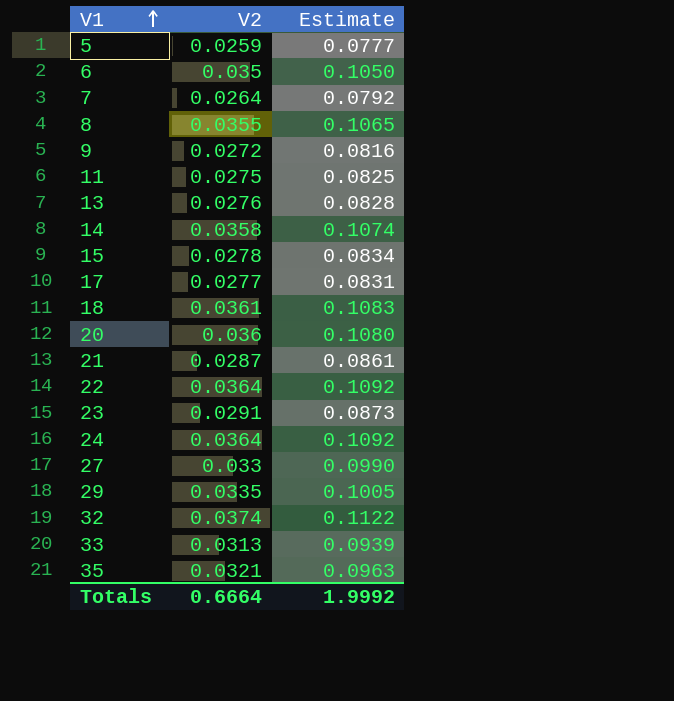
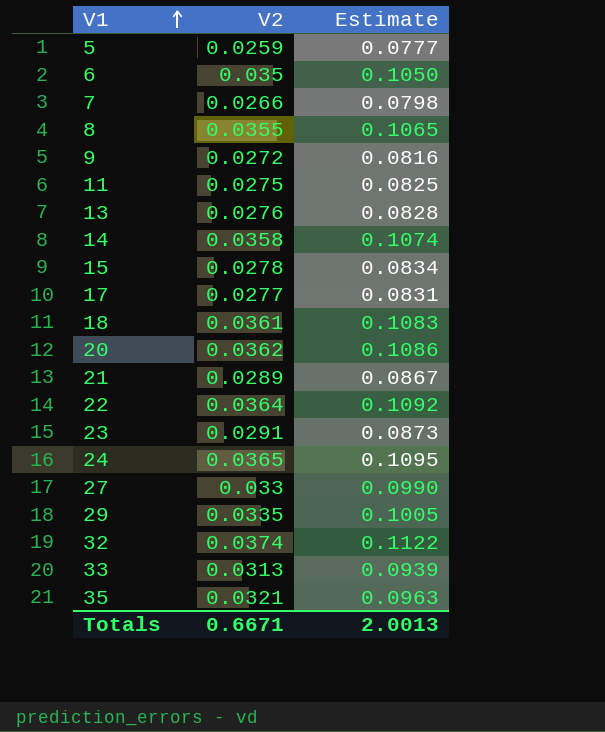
7 | V2: 0.0264 -> 0.0266
7 | Estimate: 0.0792 -> 0.0798
20 | V2: 0.036 -> 0.0362
20 | Estimate: 0.1080 -> 0.1086
21 | V2: 0.0287 -> 0.0289
21 | Estimate: 0.0861 -> 0.0867
24 | V2: 0.0364 -> 0.0365
24 | Estimate: 0.1092 -> 0.1095
Totals | V2: 0.6664 -> 0.6671
Totals | Estimate: 1.9992 -> 2.0013

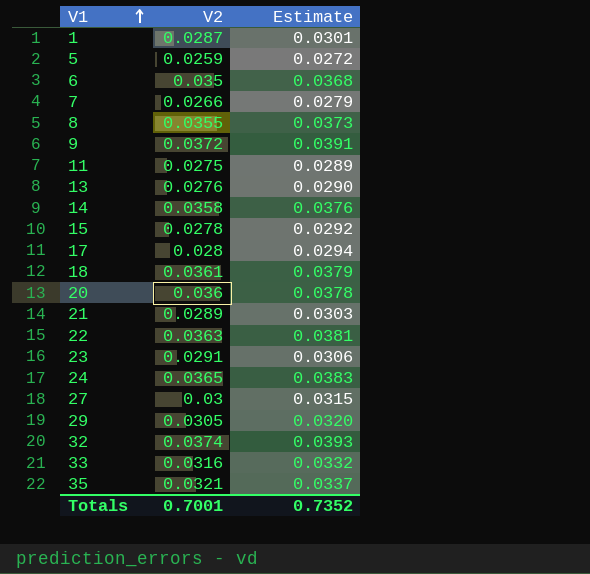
column Estimate | formula: [V2] * 3 -> [V2] * 1.05
row 1: none -> 0.0287 | 0.0301
9 | V2: 0.0272 -> 0.0372
17 | V2: 0.0277 -> 0.028
20 | V2: 0.0362 -> 0.036
22 | V2: 0.0364 -> 0.0363
27 | V2: 0.033 -> 0.03
29 | V2: 0.0335 -> 0.0305
33 | V2: 0.0313 -> 0.0316
Totals | V2: 0.6671 -> 0.7001
Totals | Estimate: 2.0013 -> 0.7352

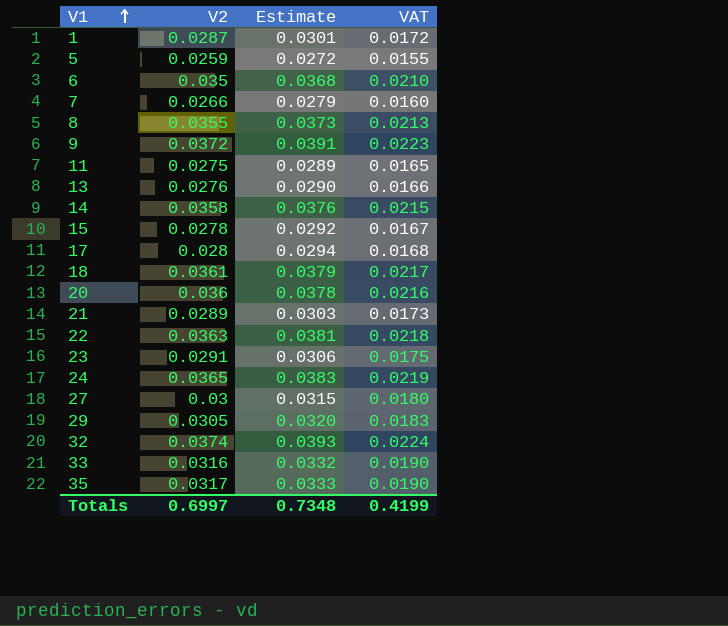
column VAT | formula: none -> [V2] * 0.6
35 | V2: 0.0321 -> 0.0317
35 | Estimate: 0.0337 -> 0.0333
Totals | V2: 0.7001 -> 0.6997
Totals | Estimate: 0.7352 -> 0.7348

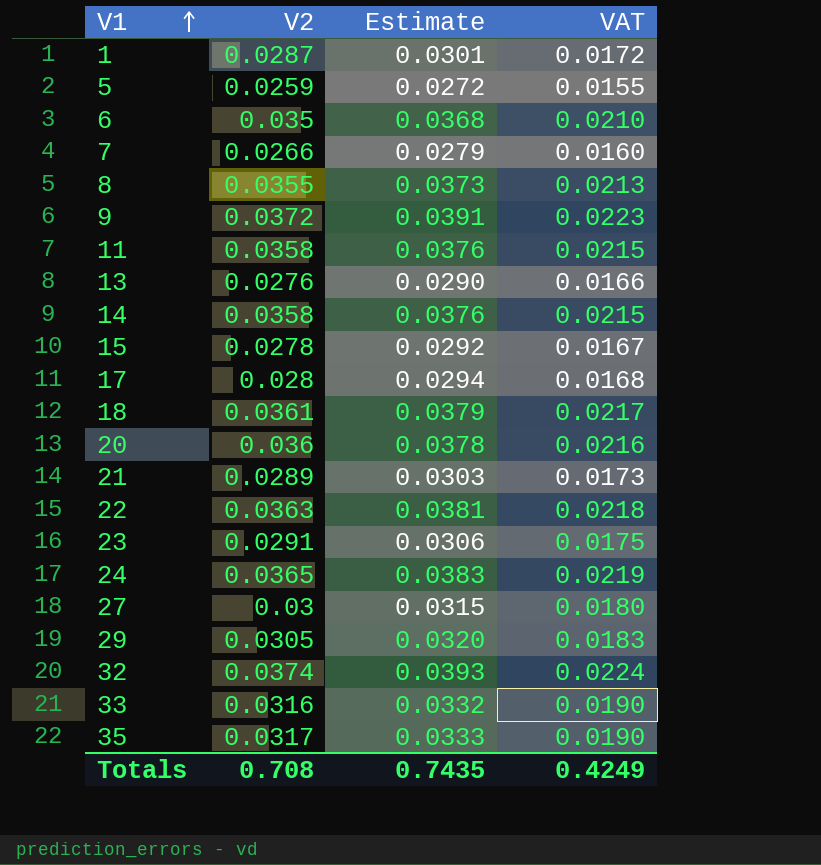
11 | V2: 0.0275 -> 0.0358
11 | Estimate: 0.0289 -> 0.0376
11 | VAT: 0.0165 -> 0.0215
Totals | V2: 0.6997 -> 0.708
Totals | Estimate: 0.7348 -> 0.7435
Totals | VAT: 0.4199 -> 0.4249

